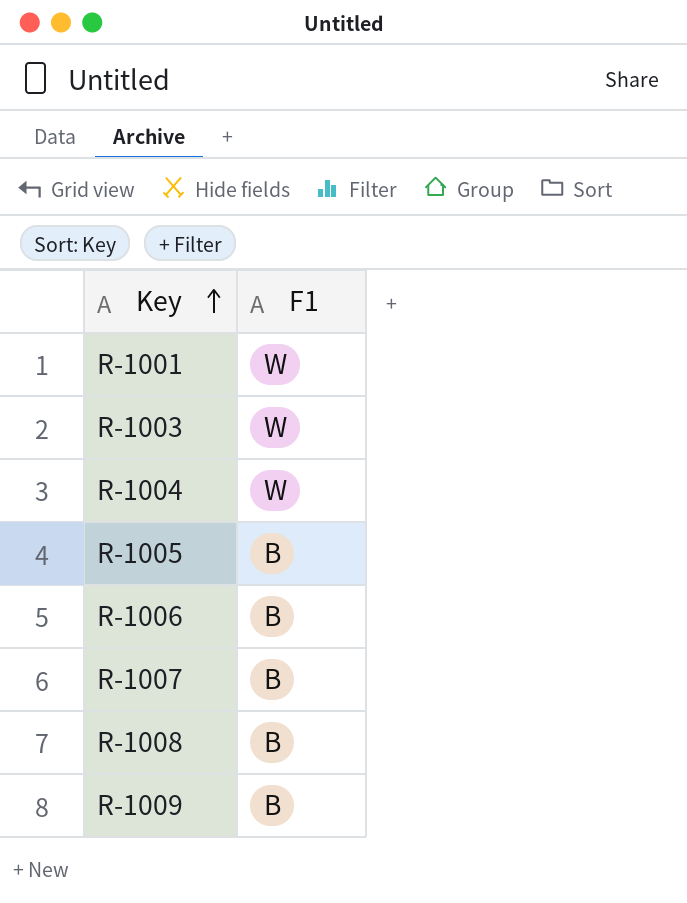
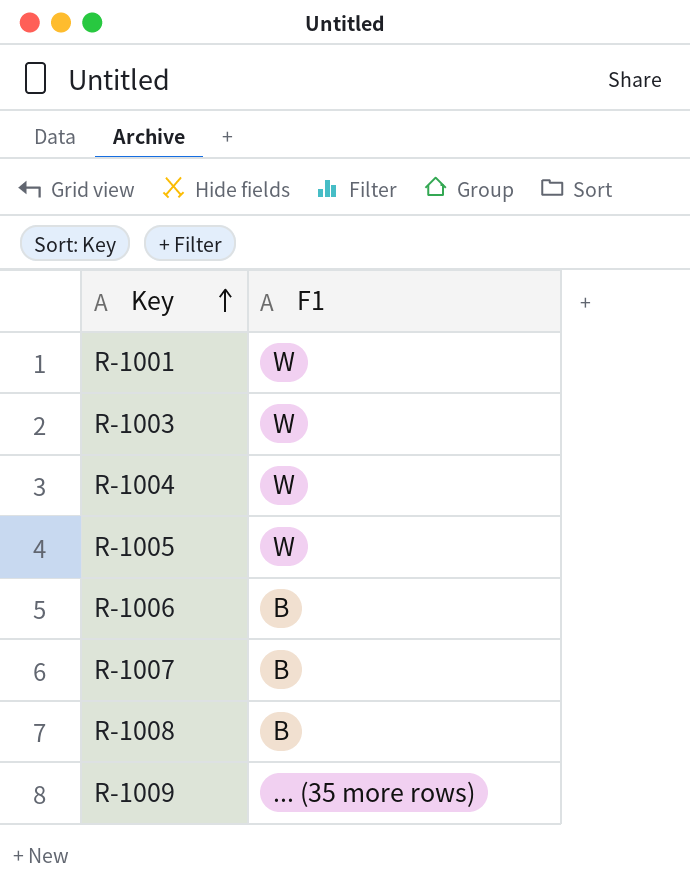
R-1005 | F1: B -> W
R-1009 | F1: B -> ... (35 more rows)

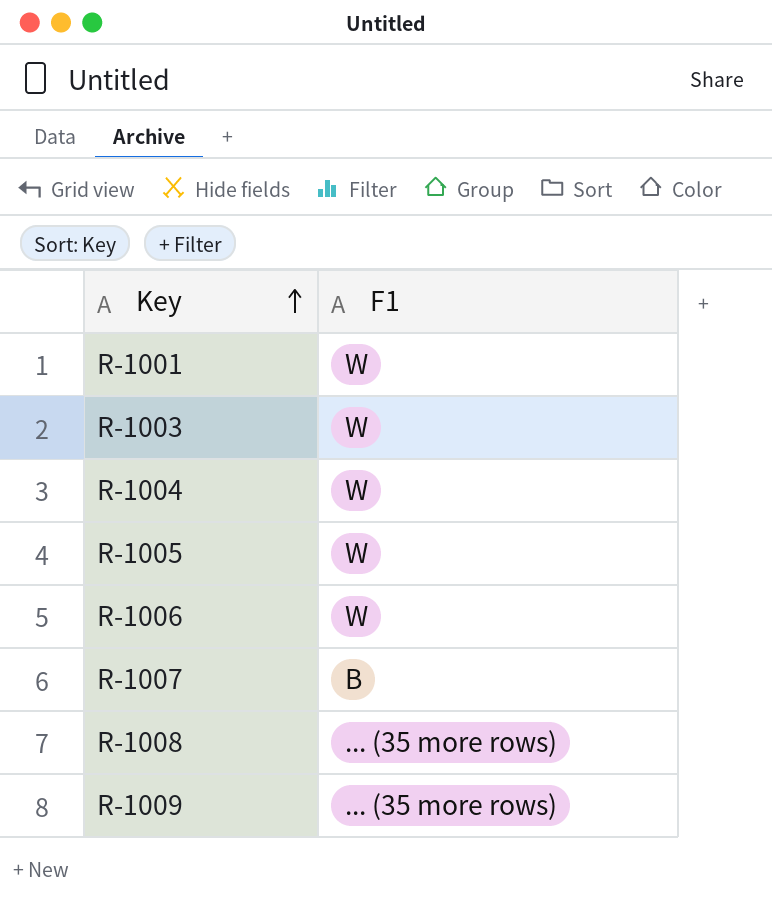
R-1006 | F1: B -> W
R-1008 | F1: B -> ... (35 more rows)

